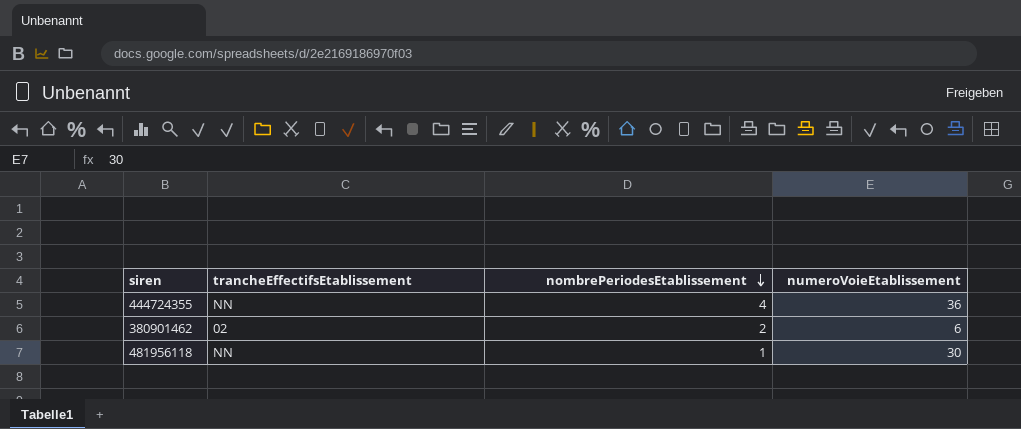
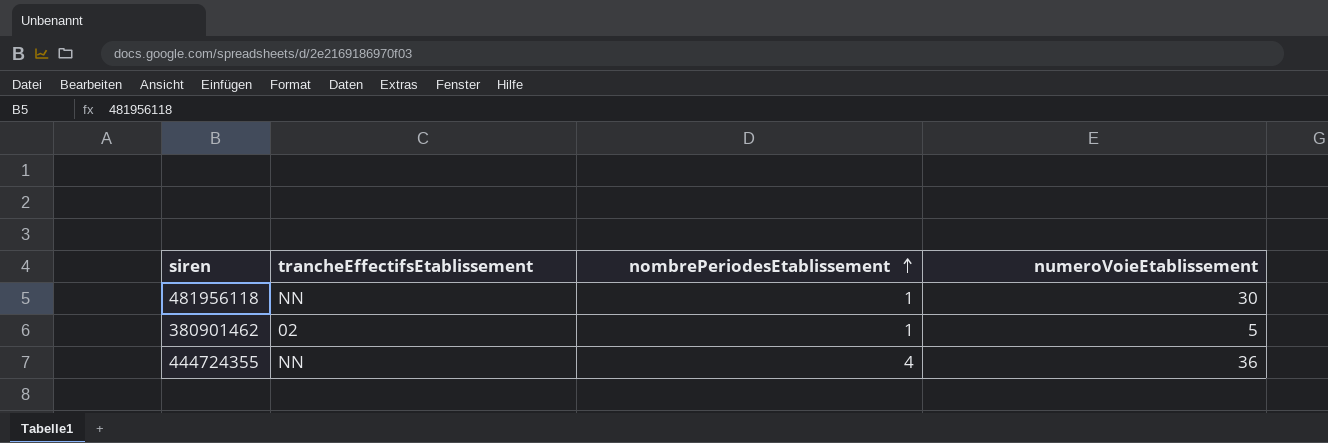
row order: nombrePeriodesEtablissement descending -> nombrePeriodesEtablissement ascending
380901462 | nombrePeriodesEtablissement: 2 -> 1
380901462 | numeroVoieEtablissement: 6 -> 5

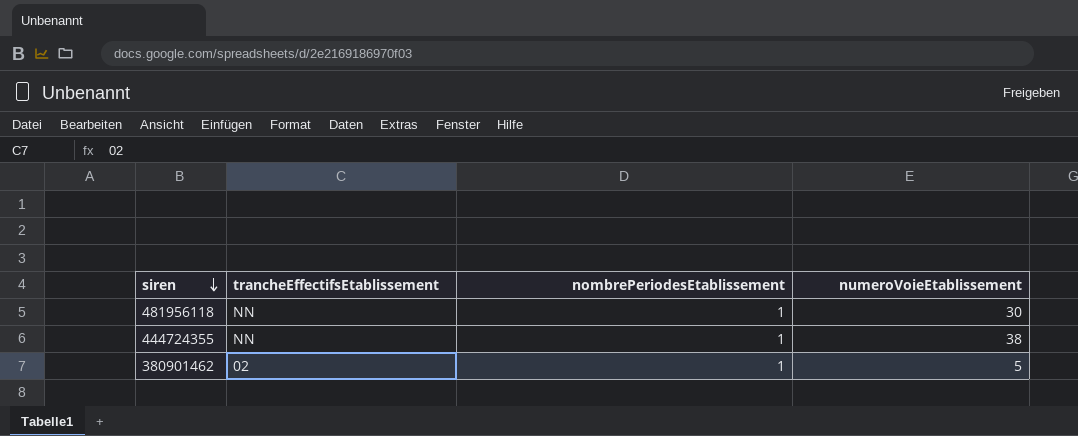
row order: nombrePeriodesEtablissement ascending -> siren descending
444724355 | nombrePeriodesEtablissement: 4 -> 1
444724355 | numeroVoieEtablissement: 36 -> 38

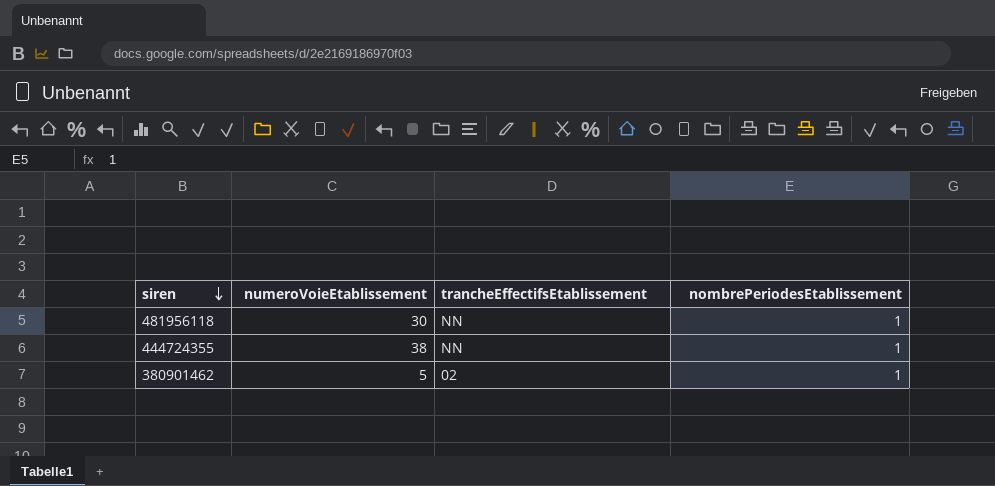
column numeroVoieEtablissement | position: 4 -> 2

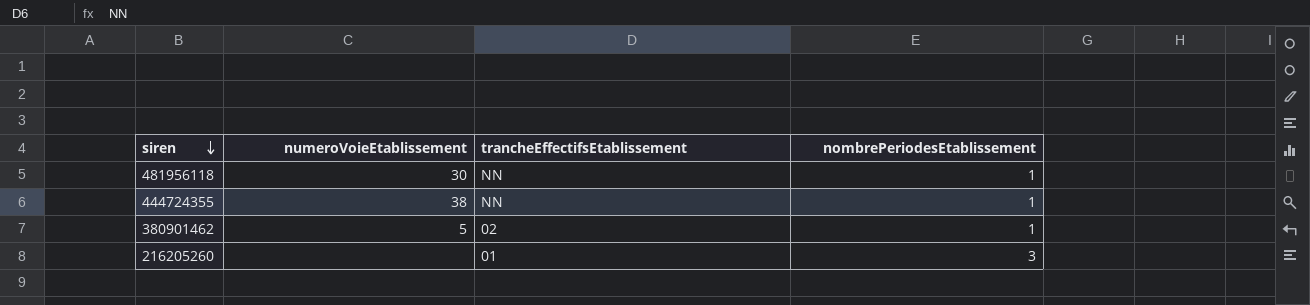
row 216205260: none -> none | 01 | 3

